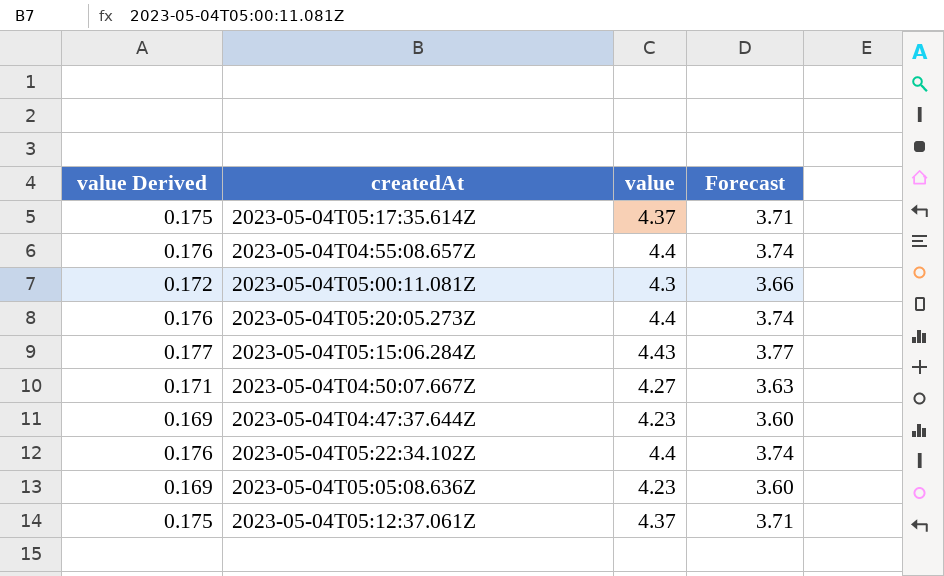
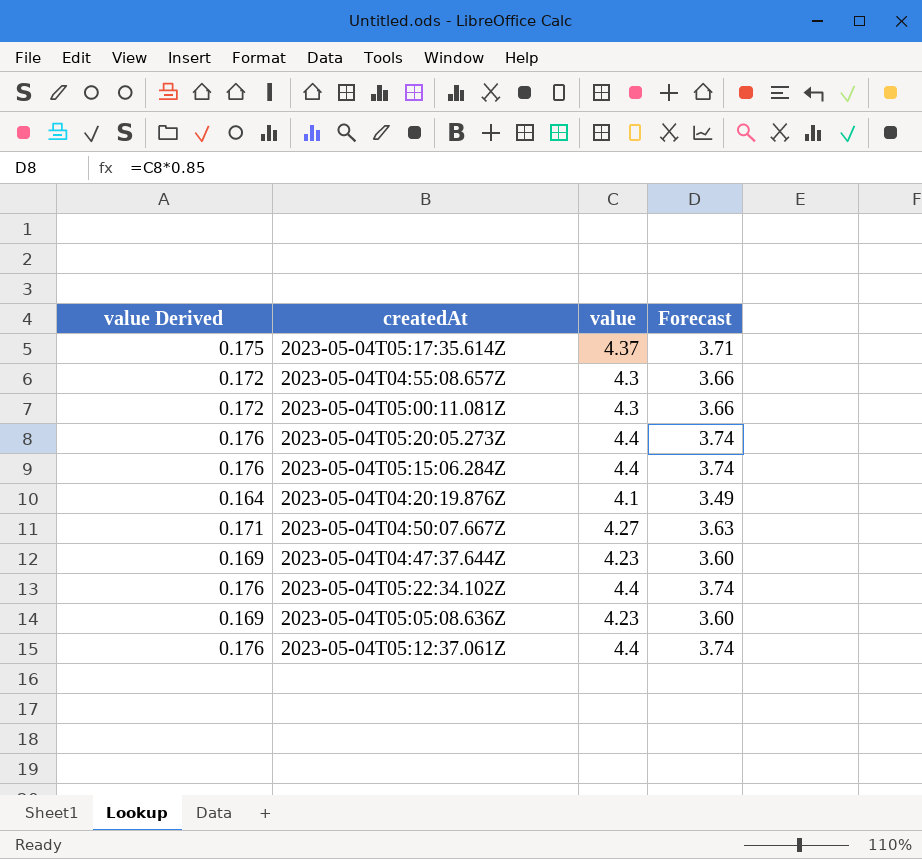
2023-05-04T04:55:08.657Z | value Derived: 0.176 -> 0.172
2023-05-04T04:55:08.657Z | value: 4.4 -> 4.3
2023-05-04T04:55:08.657Z | Forecast: 3.74 -> 3.66
2023-05-04T05:15:06.284Z | value Derived: 0.177 -> 0.176
2023-05-04T05:15:06.284Z | value: 4.43 -> 4.4
2023-05-04T05:15:06.284Z | Forecast: 3.77 -> 3.74
row 2023-05-04T04:20:19.876Z: none -> 0.164 | 4.1 | 3.49
2023-05-04T05:12:37.061Z | value Derived: 0.175 -> 0.176
2023-05-04T05:12:37.061Z | value: 4.37 -> 4.4
2023-05-04T05:12:37.061Z | Forecast: 3.71 -> 3.74

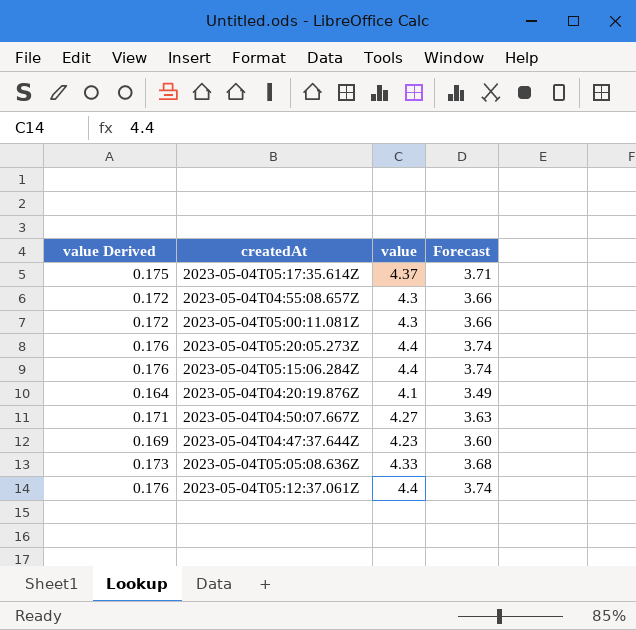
row 2023-05-04T05:22:34.102Z: 0.176 | 4.4 | 3.74 -> none
2023-05-04T05:05:08.636Z | value Derived: 0.169 -> 0.173
2023-05-04T05:05:08.636Z | value: 4.23 -> 4.33
2023-05-04T05:05:08.636Z | Forecast: 3.60 -> 3.68

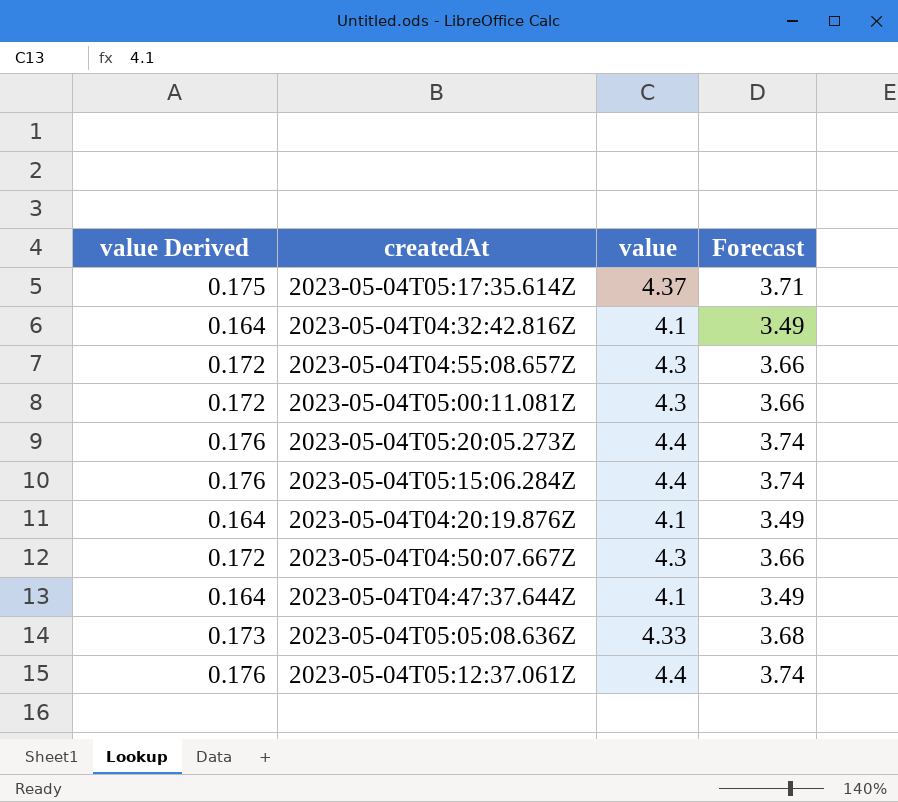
row 2023-05-04T04:32:42.816Z: none -> 0.164 | 4.1 | 3.49
2023-05-04T04:50:07.667Z | value Derived: 0.171 -> 0.172
2023-05-04T04:50:07.667Z | value: 4.27 -> 4.3
2023-05-04T04:50:07.667Z | Forecast: 3.63 -> 3.66
2023-05-04T04:47:37.644Z | value Derived: 0.169 -> 0.164
2023-05-04T04:47:37.644Z | value: 4.23 -> 4.1
2023-05-04T04:47:37.644Z | Forecast: 3.60 -> 3.49

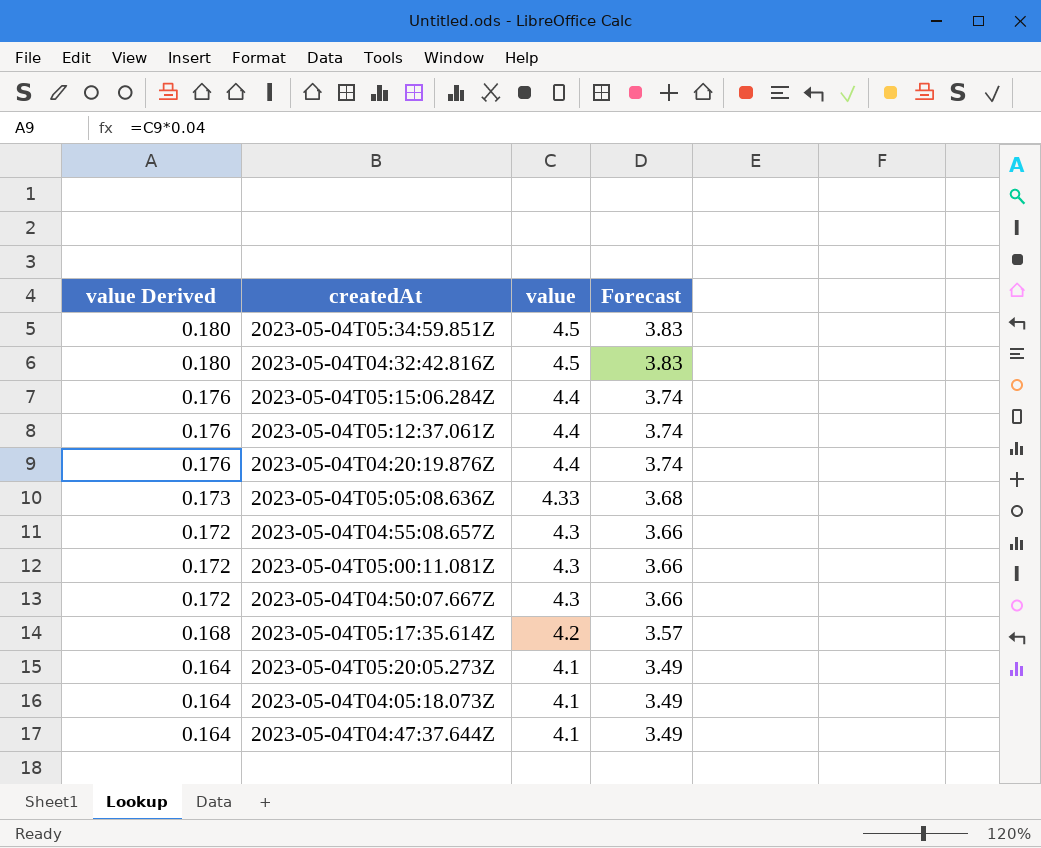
row order: none -> value Derived descending
row 2023-05-04T05:34:59.851Z: none -> 0.180 | 4.5 | 3.83
2023-05-04T04:32:42.816Z | value Derived: 0.164 -> 0.180
2023-05-04T04:32:42.816Z | value: 4.1 -> 4.5
2023-05-04T04:32:42.816Z | Forecast: 3.49 -> 3.83
2023-05-04T04:20:19.876Z | value Derived: 0.164 -> 0.176
2023-05-04T04:20:19.876Z | value: 4.1 -> 4.4
2023-05-04T04:20:19.876Z | Forecast: 3.49 -> 3.74
2023-05-04T05:17:35.614Z | value Derived: 0.175 -> 0.168
2023-05-04T05:17:35.614Z | value: 4.37 -> 4.2
2023-05-04T05:17:35.614Z | Forecast: 3.71 -> 3.57
2023-05-04T05:20:05.273Z | value Derived: 0.176 -> 0.164
2023-05-04T05:20:05.273Z | value: 4.4 -> 4.1
2023-05-04T05:20:05.273Z | Forecast: 3.74 -> 3.49
row 2023-05-04T04:05:18.073Z: none -> 0.164 | 4.1 | 3.49

